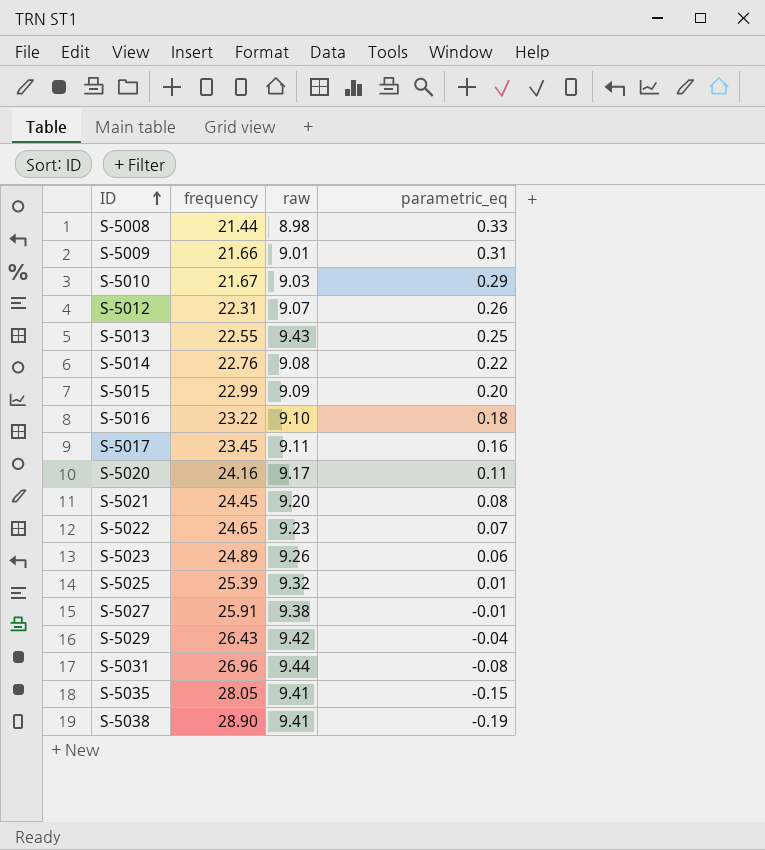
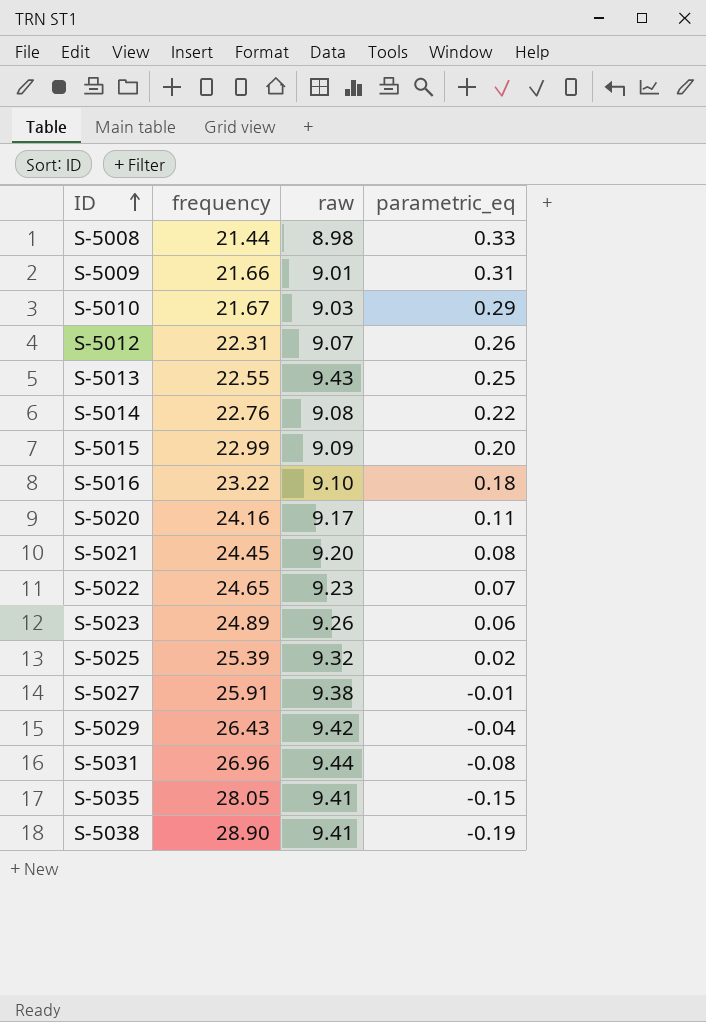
row S-5017: 23.45 | 9.11 | 0.16 -> none
S-5025 | parametric_eq: 0.01 -> 0.02

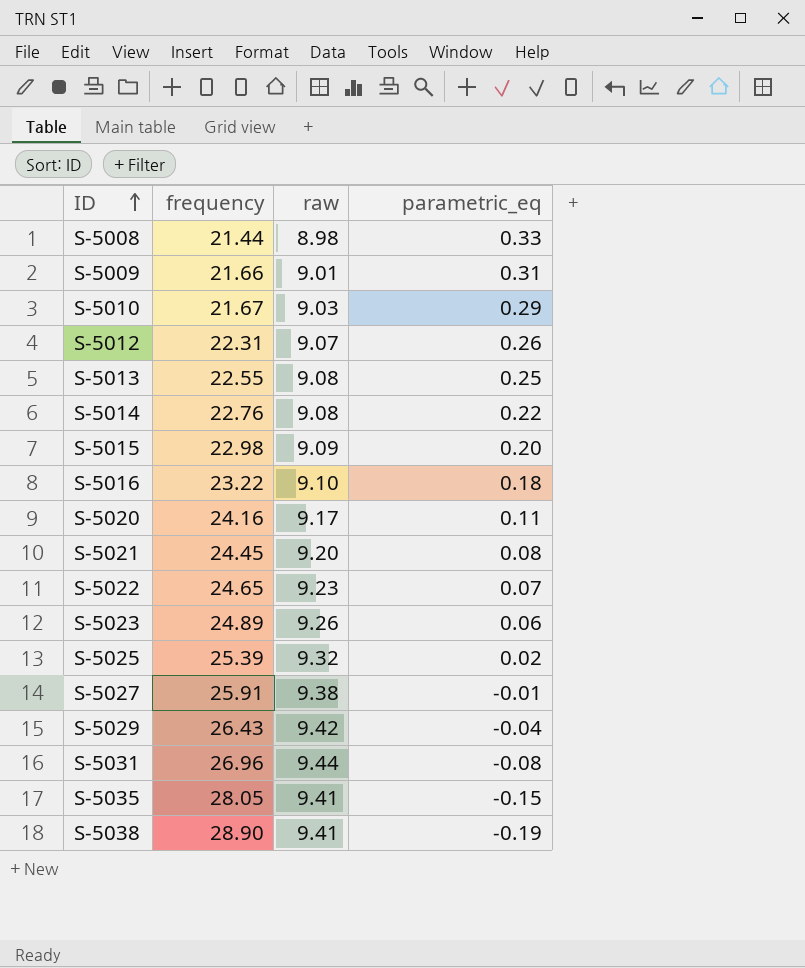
S-5013 | raw: 9.43 -> 9.08
S-5015 | frequency: 22.99 -> 22.98

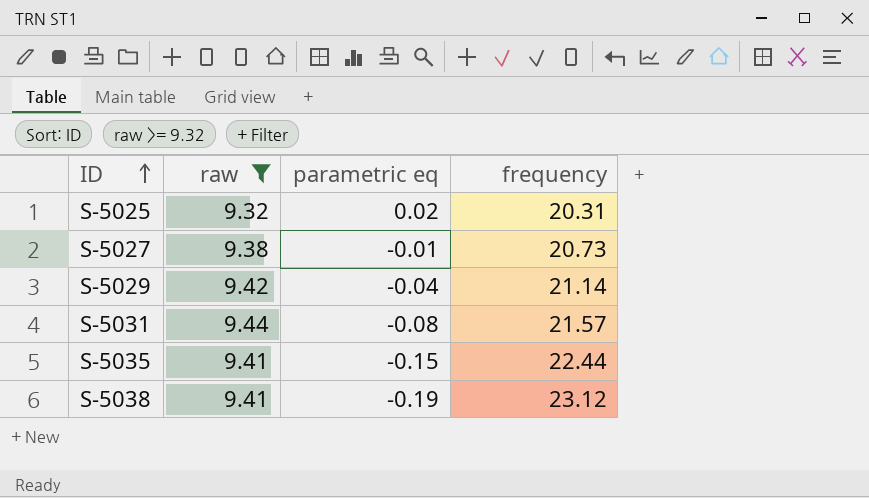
filter: none -> raw >= 9.32
column name: parametric_eq -> parametric eq
column frequency | position: 2 -> 4
S-5025 | frequency: 25.39 -> 20.31
S-5027 | frequency: 25.91 -> 20.73
S-5029 | frequency: 26.43 -> 21.14
S-5031 | frequency: 26.96 -> 21.57
S-5035 | frequency: 28.05 -> 22.44
S-5038 | frequency: 28.90 -> 23.12

